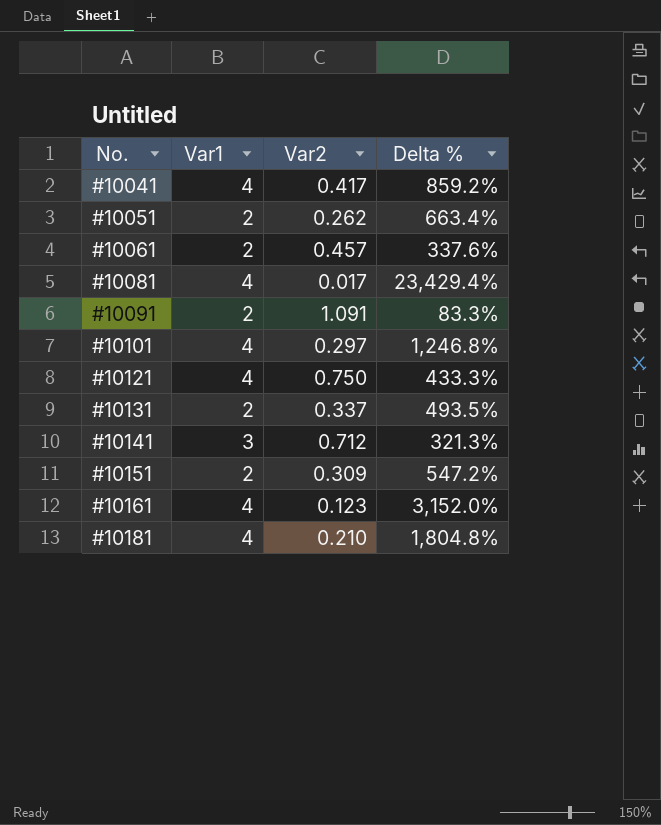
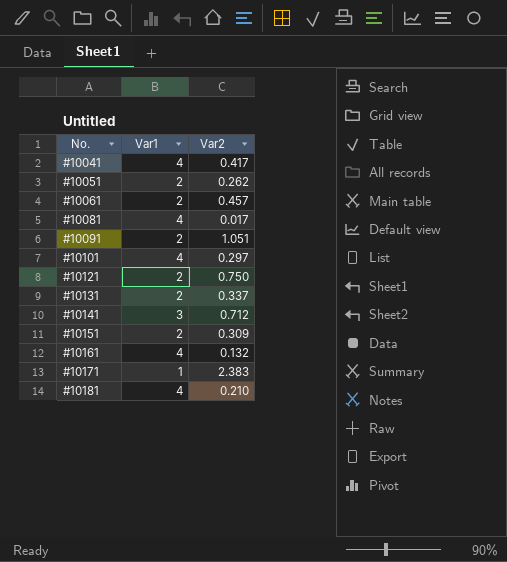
column Delta % | formula: ([Var1] - [Var2]) / [Var2] -> none
#10091 | Var2: 1.091 -> 1.051
#10121 | Var1: 4 -> 2
#10161 | Var2: 0.123 -> 0.132
row #10171: none -> 1 | 2.383

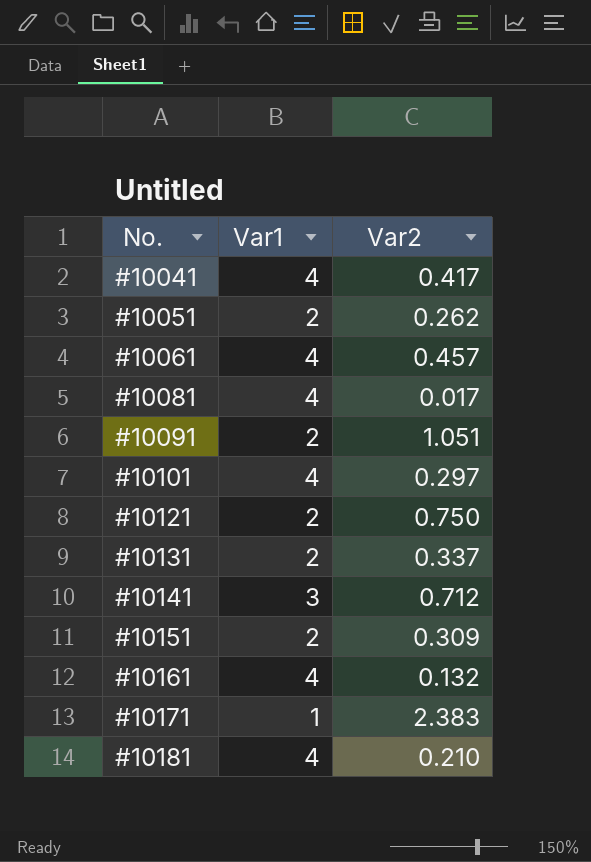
#10061 | Var1: 2 -> 4

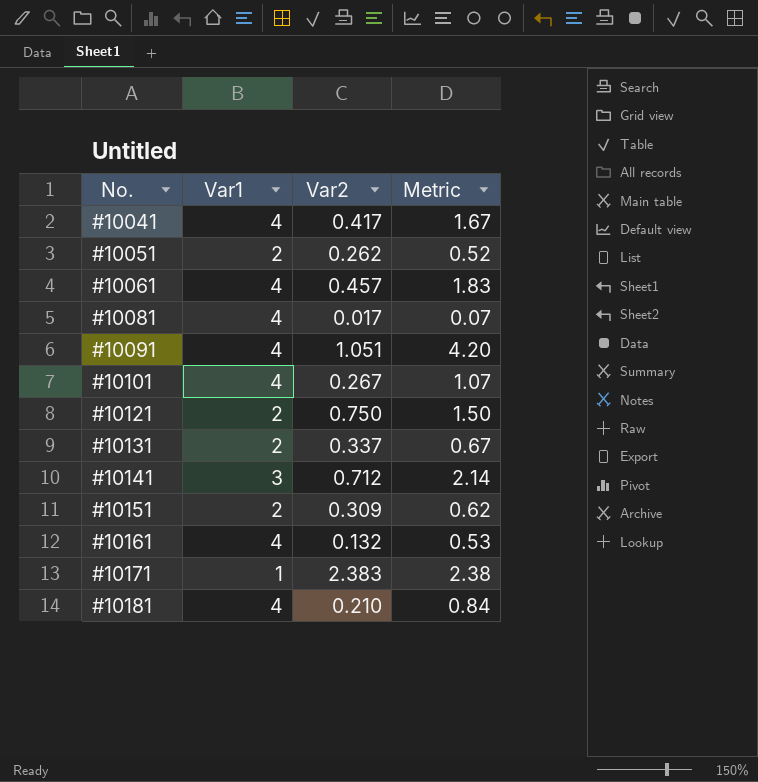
column Metric | formula: none -> [Var1] * [Var2]
#10091 | Var1: 2 -> 4
#10101 | Var2: 0.297 -> 0.267

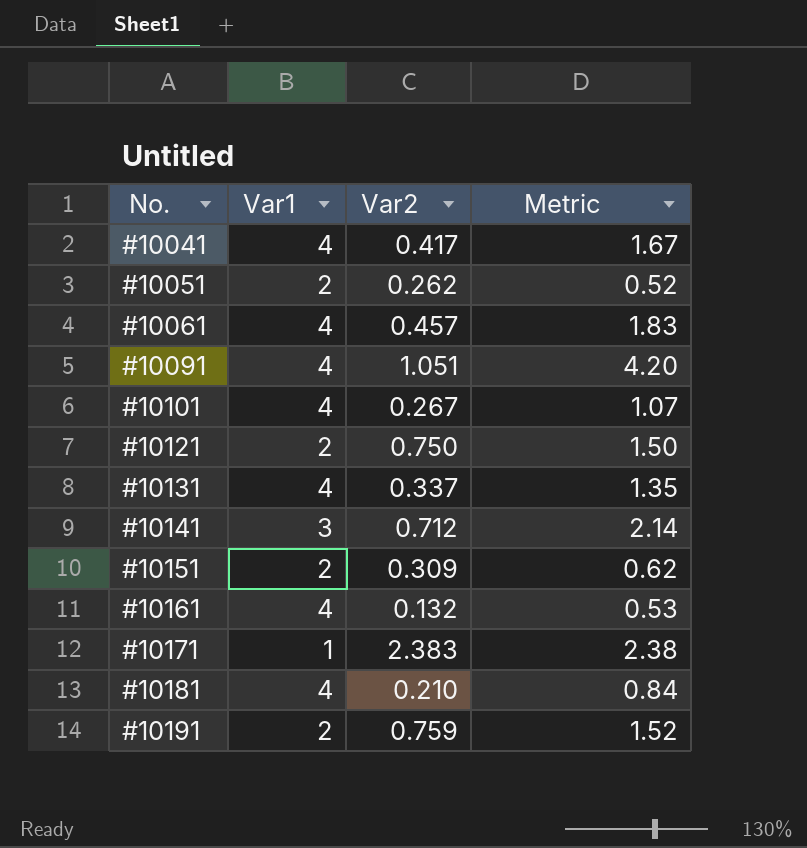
row #10081: 4 | 0.017 | 0.07 -> none
#10131 | Var1: 2 -> 4
#10131 | Metric: 0.67 -> 1.35
row #10191: none -> 2 | 0.759 | 1.52

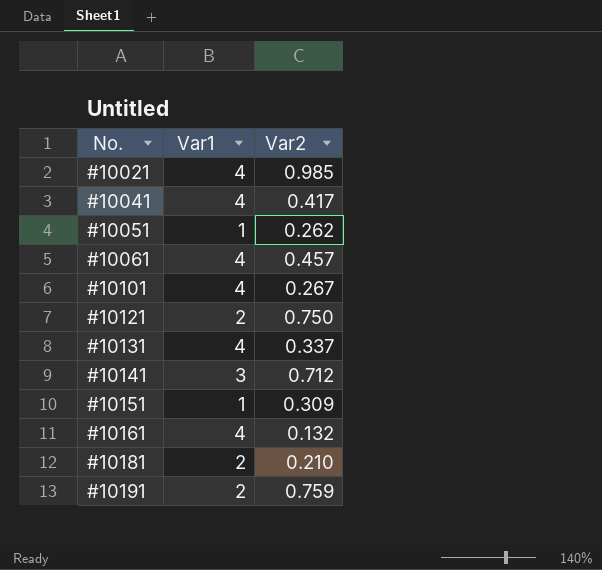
column Metric | formula: [Var1] * [Var2] -> none
row #10091: 4 | 1.051 | 4.20 -> none
row #10171: 1 | 2.383 | 2.38 -> none
row #10021: none -> 4 | 0.985
#10051 | Var1: 2 -> 1
#10151 | Var1: 2 -> 1
#10181 | Var1: 4 -> 2

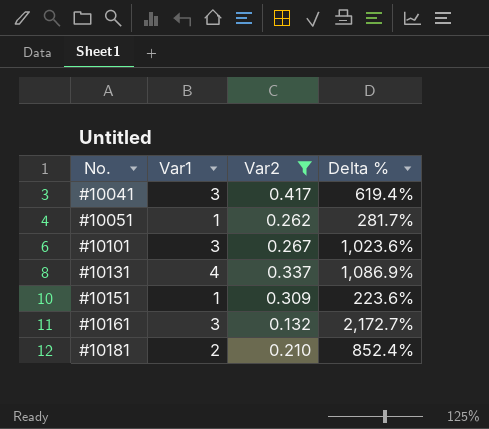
filter: none -> Var2 <= 0.417
column Delta % | formula: none -> ([Var1] - [Var2]) / [Var2]
#10041 | Var1: 4 -> 3
#10101 | Var1: 4 -> 3
#10161 | Var1: 4 -> 3

